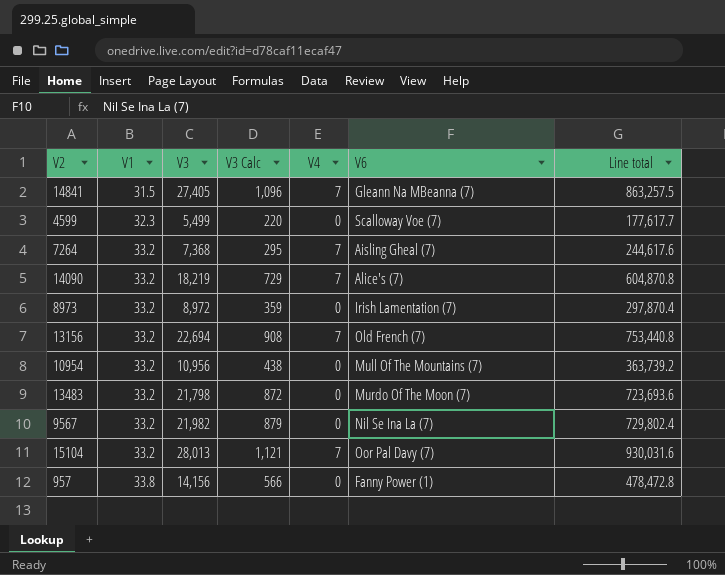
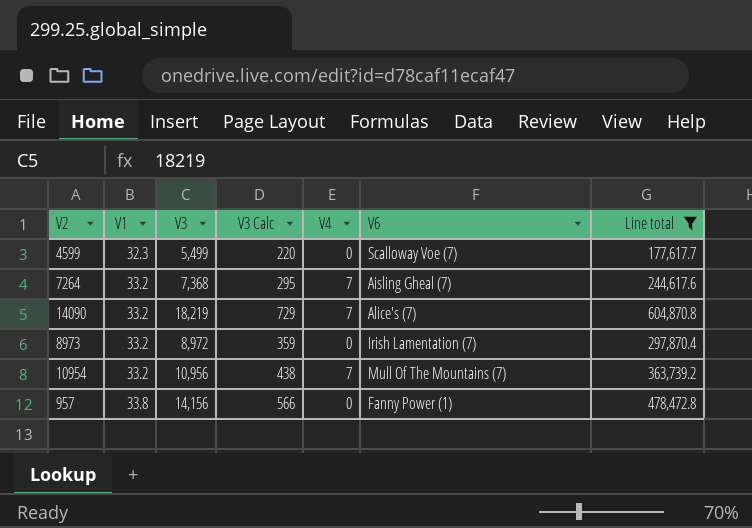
filter: none -> Line total <= 604,870.8
10954 | V4: 0 -> 7

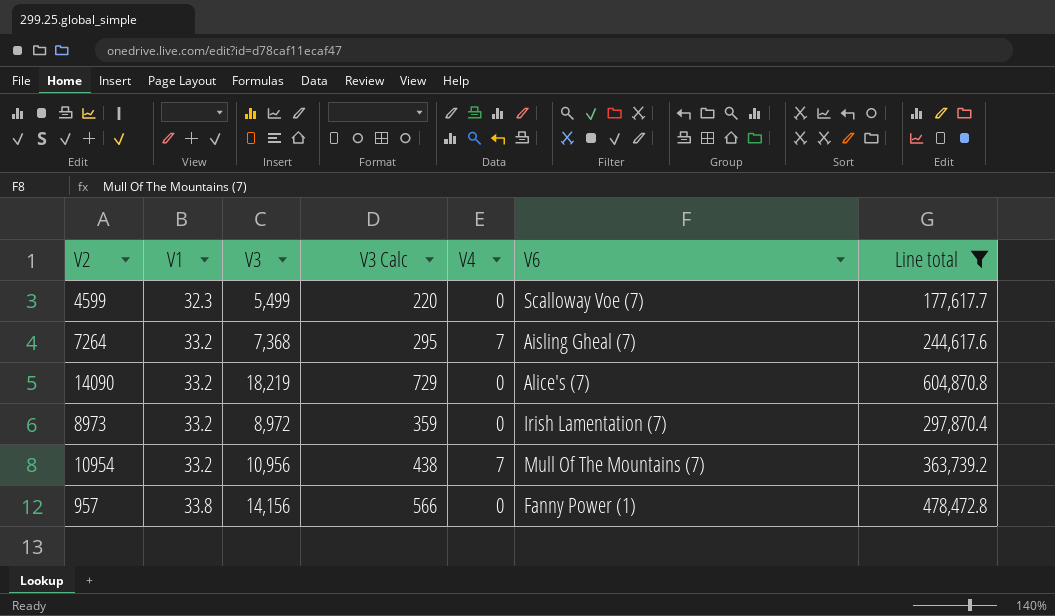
14090 | V4: 7 -> 0

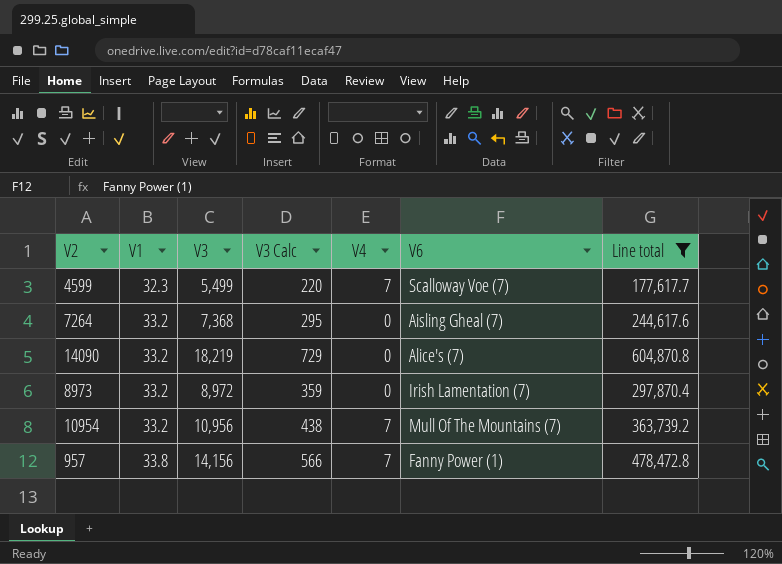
4599 | V4: 0 -> 7
7264 | V4: 7 -> 0
957 | V4: 0 -> 7

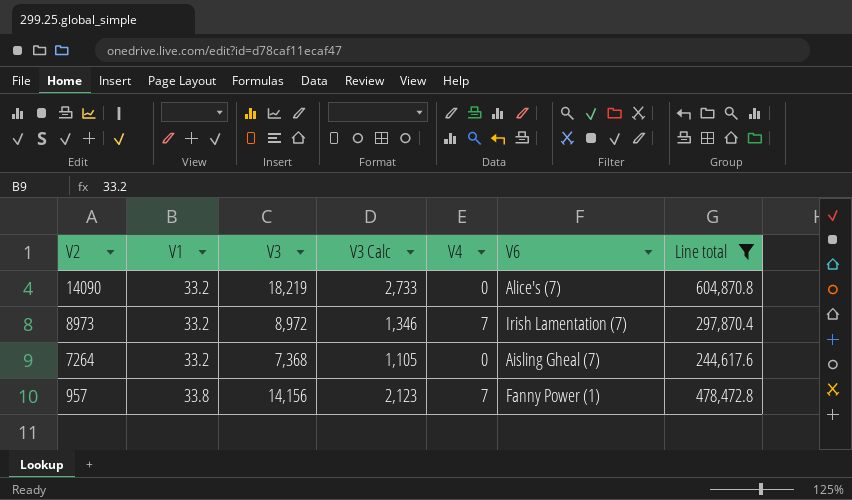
row order: V1 ascending -> V2 descending
column V3 Calc | formula: [V3] * 0.04 -> [V3] * 0.15
row 4599: 32.3 | 5,499 | 220 | 7 | Scalloway Voe (7) | 177,617.7 -> none
row 10954: 33.2 | 10,956 | 438 | 7 | Mull Of The Mountains (7) | 363,739.2 -> none
8973 | V4: 0 -> 7

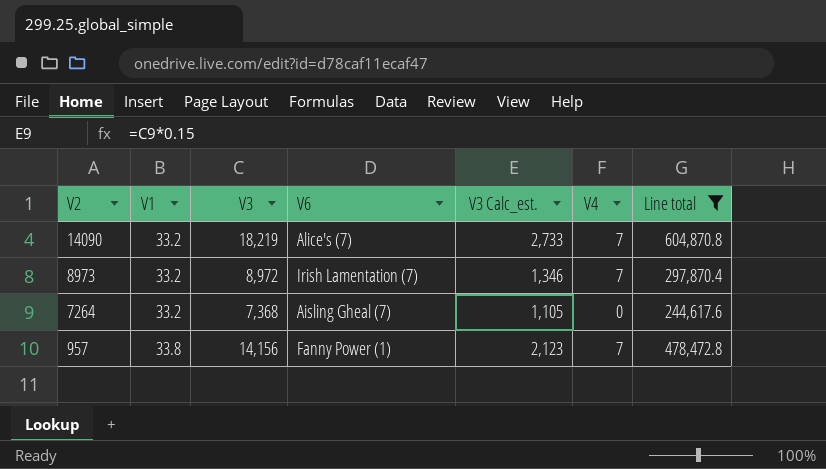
column V6 | position: 6 -> 4
column name: V3 Calc -> V3 Calc_est.
14090 | V4: 0 -> 7

